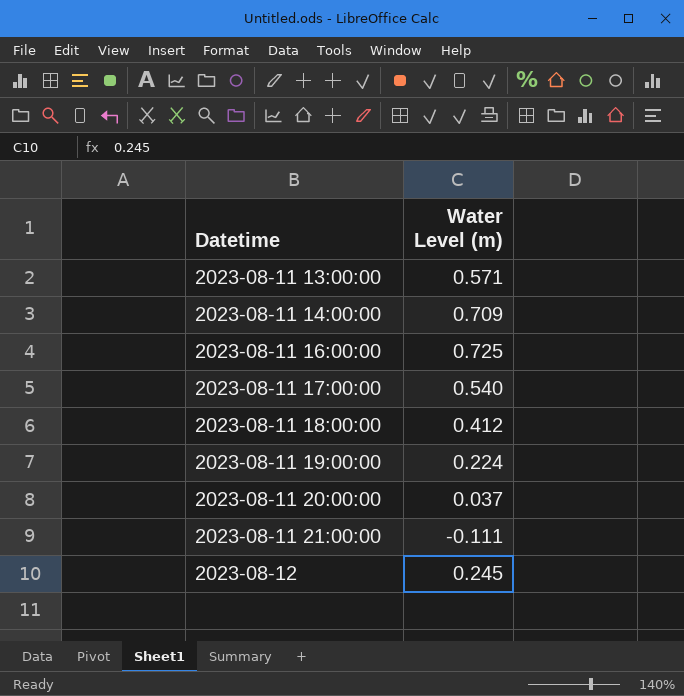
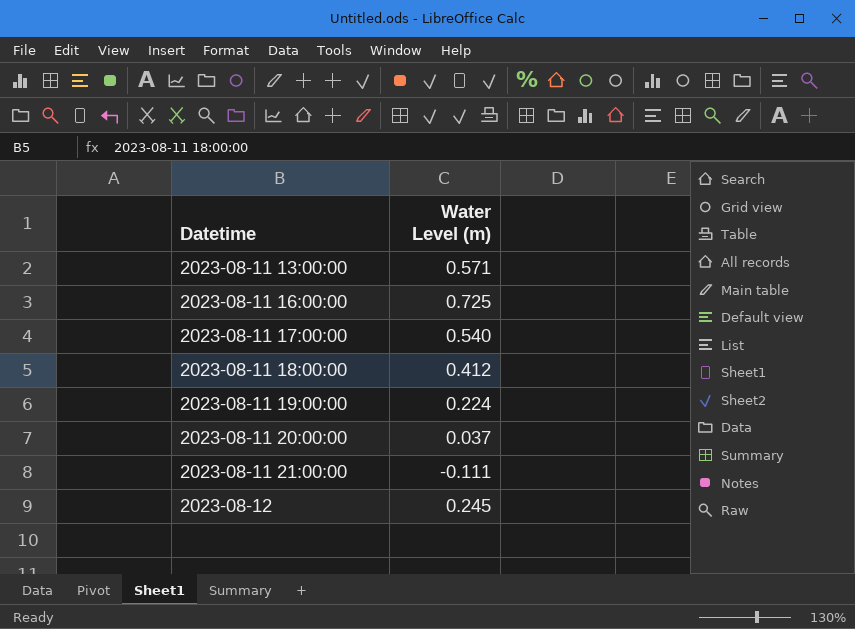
row 2023-08-11 14:00:00: 0.709 -> none

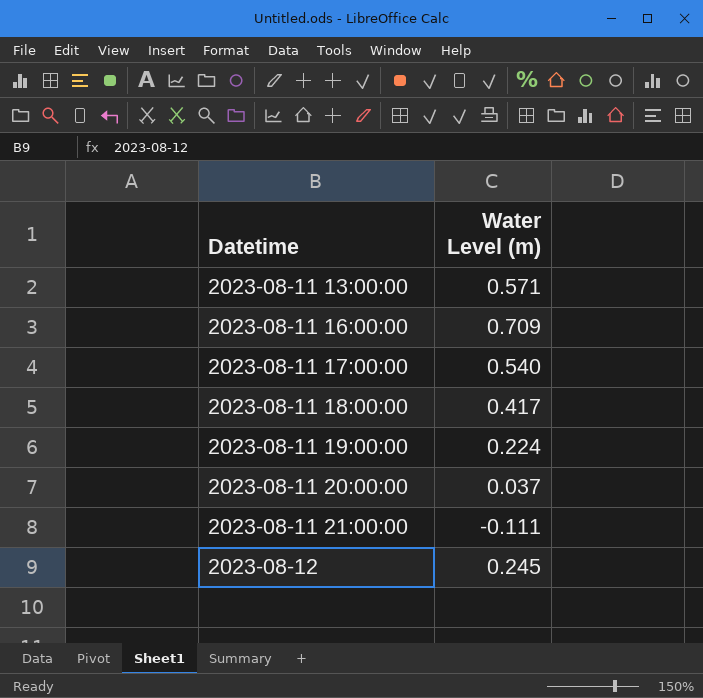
2023-08-11 16:00:00 | Water Level (m): 0.725 -> 0.709
2023-08-11 18:00:00 | Water Level (m): 0.412 -> 0.417

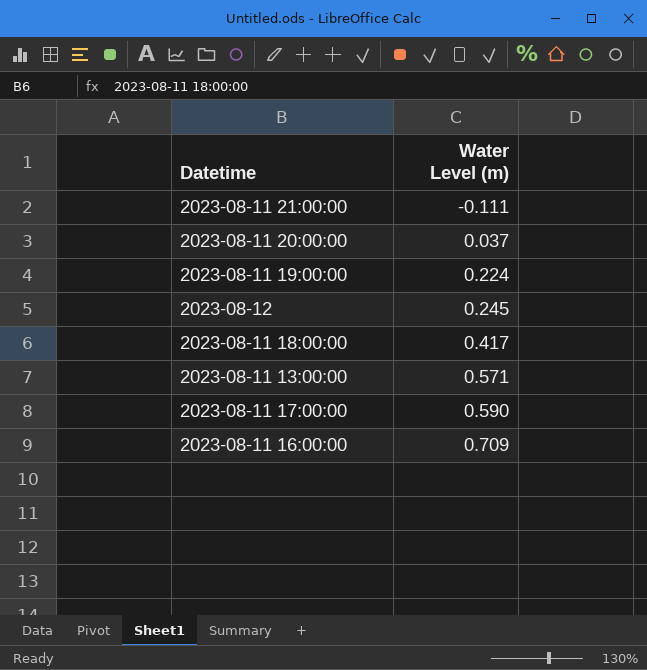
row order: Datetime ascending -> Water Level (m) ascending
2023-08-11 17:00:00 | Water Level (m): 0.540 -> 0.590

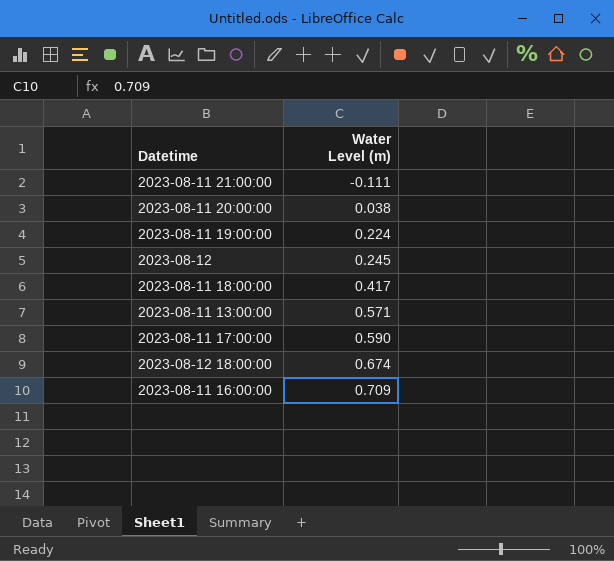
2023-08-11 20:00:00 | Water Level (m): 0.037 -> 0.038
row 2023-08-12 18:00:00: none -> 0.674

